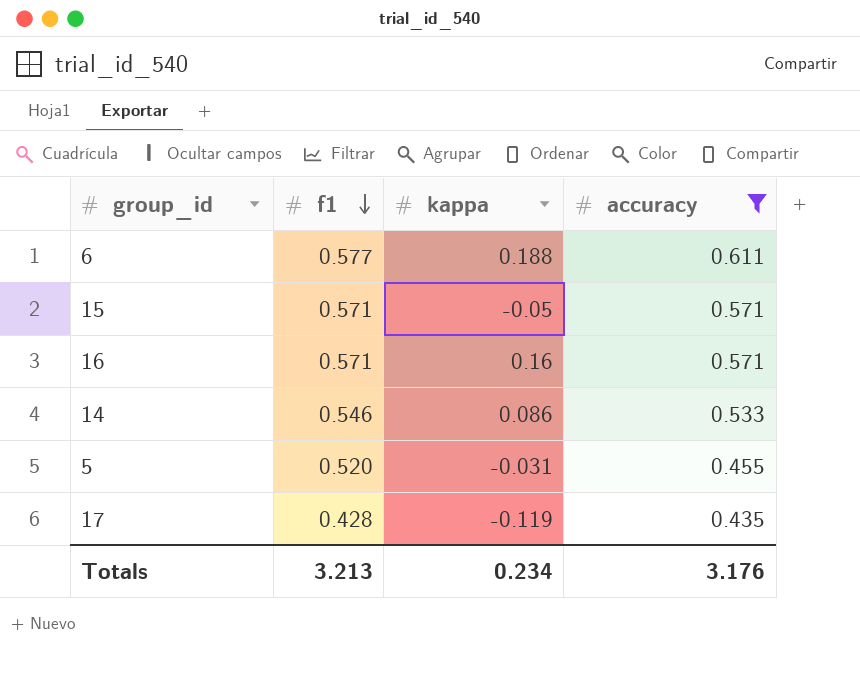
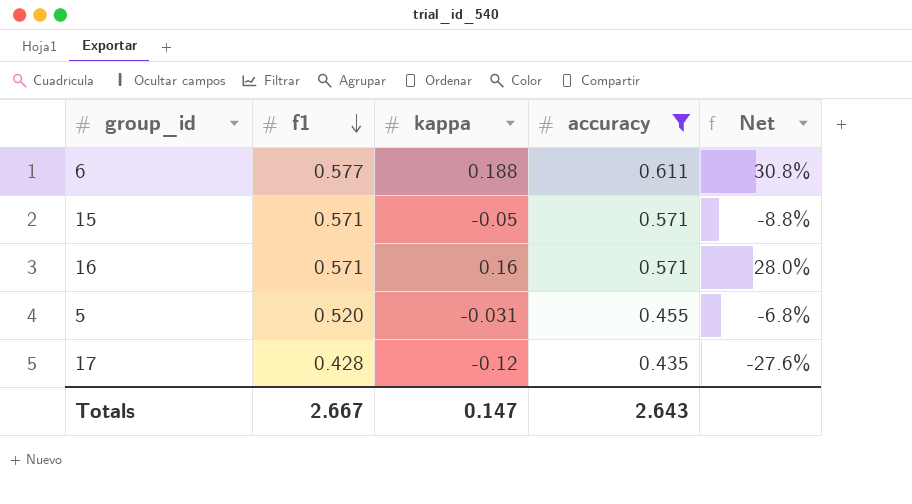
column Net | formula: none -> [kappa] / [accuracy]
row 14: 0.546 | 0.086 | 0.533 -> none
17 | kappa: -0.119 -> -0.12
Totals | f1: 3.213 -> 2.667
Totals | kappa: 0.234 -> 0.147
Totals | accuracy: 3.176 -> 2.643

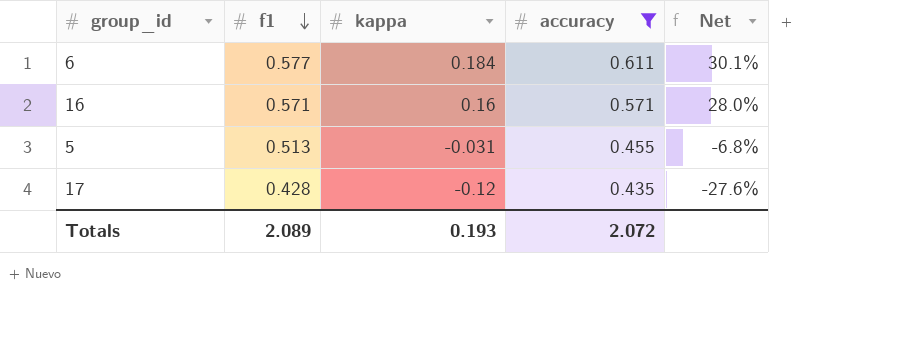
row 15: 0.571 | -0.05 | 0.571 | -8.8% -> none
6 | kappa: 0.188 -> 0.184
6 | Net: 30.8% -> 30.1%
5 | f1: 0.520 -> 0.513
Totals | f1: 2.667 -> 2.089
Totals | kappa: 0.147 -> 0.193
Totals | accuracy: 2.643 -> 2.072

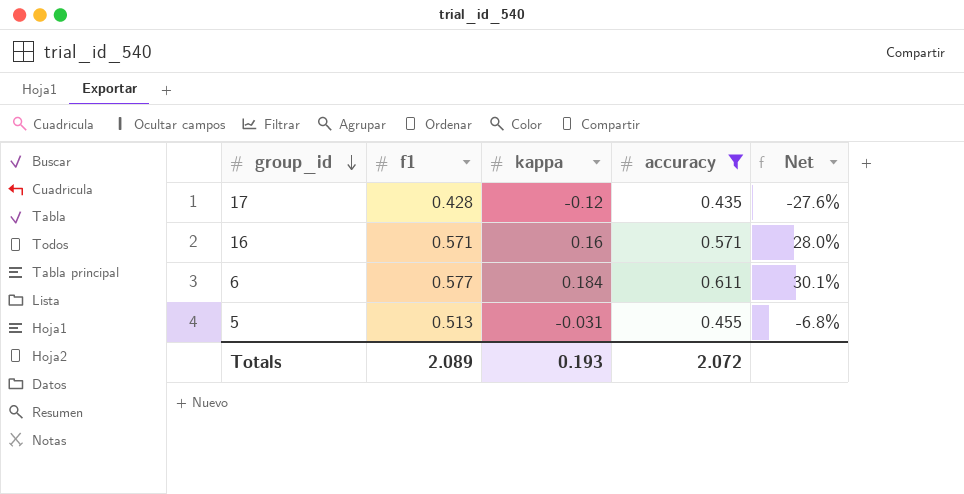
row order: f1 descending -> group_id descending

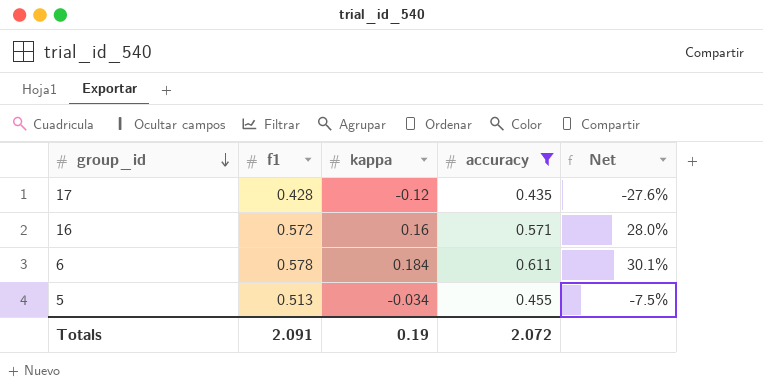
16 | f1: 0.571 -> 0.572
6 | f1: 0.577 -> 0.578
5 | kappa: -0.031 -> -0.034
5 | Net: -6.8% -> -7.5%
Totals | f1: 2.089 -> 2.091
Totals | kappa: 0.193 -> 0.19

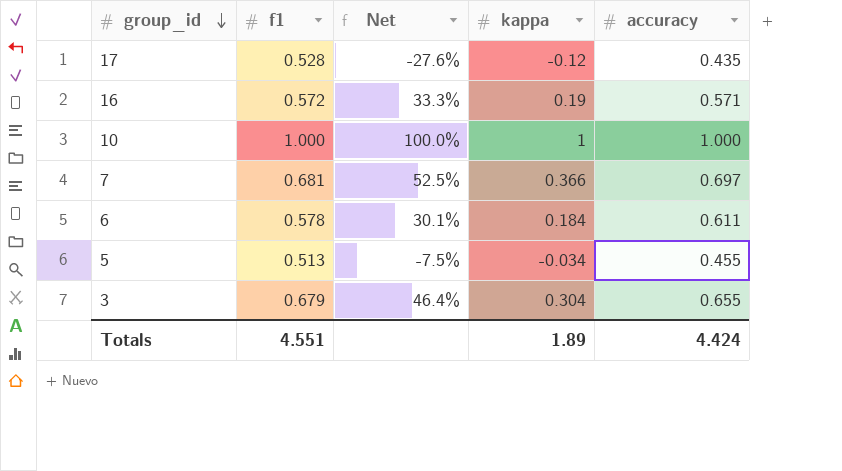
filter: accuracy <= 0.611 -> none
column Net | position: 5 -> 3
17 | f1: 0.428 -> 0.528
16 | Net: 28.0% -> 33.3%
16 | kappa: 0.16 -> 0.19
Totals | f1: 2.091 -> 4.551
Totals | kappa: 0.19 -> 1.89
Totals | accuracy: 2.072 -> 4.424

